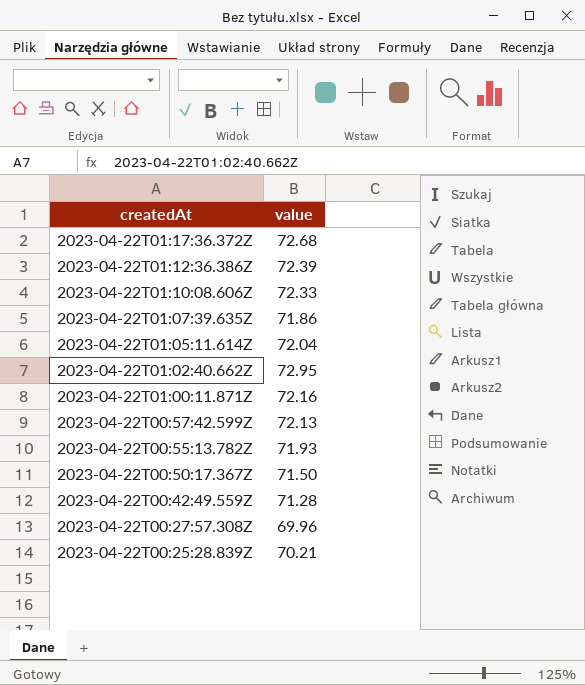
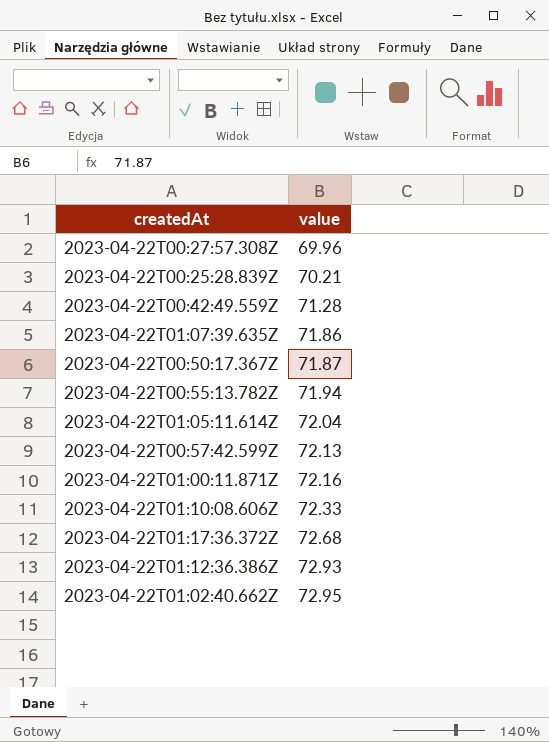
row order: createdAt descending -> value ascending
2023-04-22T00:50:17.367Z | value: 71.50 -> 71.87
2023-04-22T00:55:13.782Z | value: 71.93 -> 71.94
2023-04-22T01:12:36.386Z | value: 72.39 -> 72.93

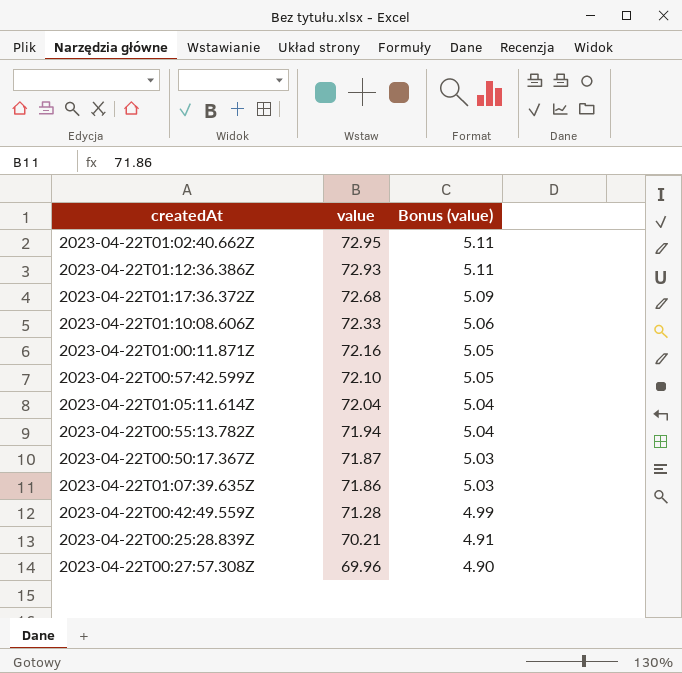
row order: value ascending -> value descending
column Bonus (value) | formula: none -> [value] * 0.07
2023-04-22T00:57:42.599Z | value: 72.13 -> 72.10

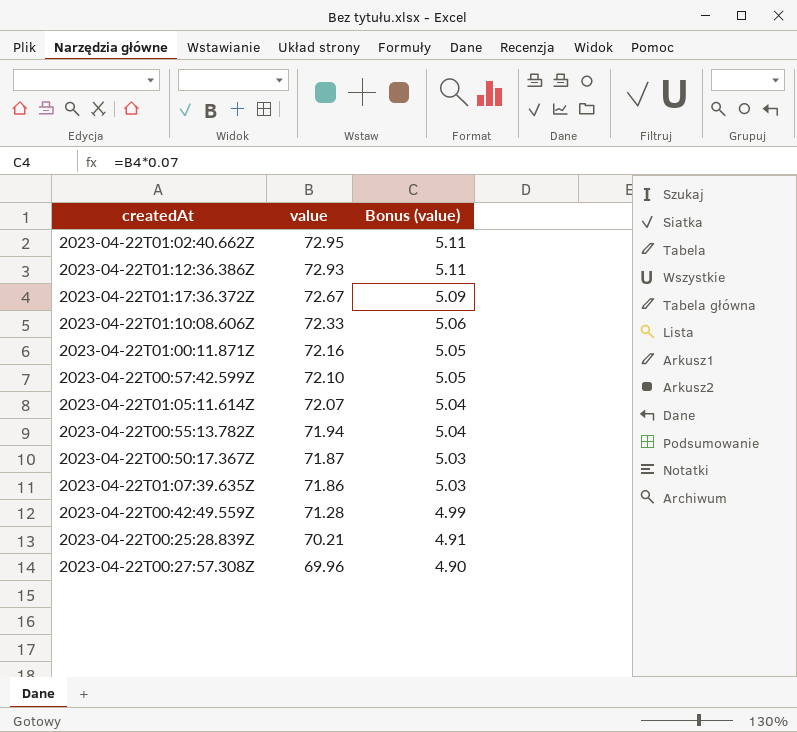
2023-04-22T01:17:36.372Z | value: 72.68 -> 72.67
2023-04-22T01:05:11.614Z | value: 72.04 -> 72.07

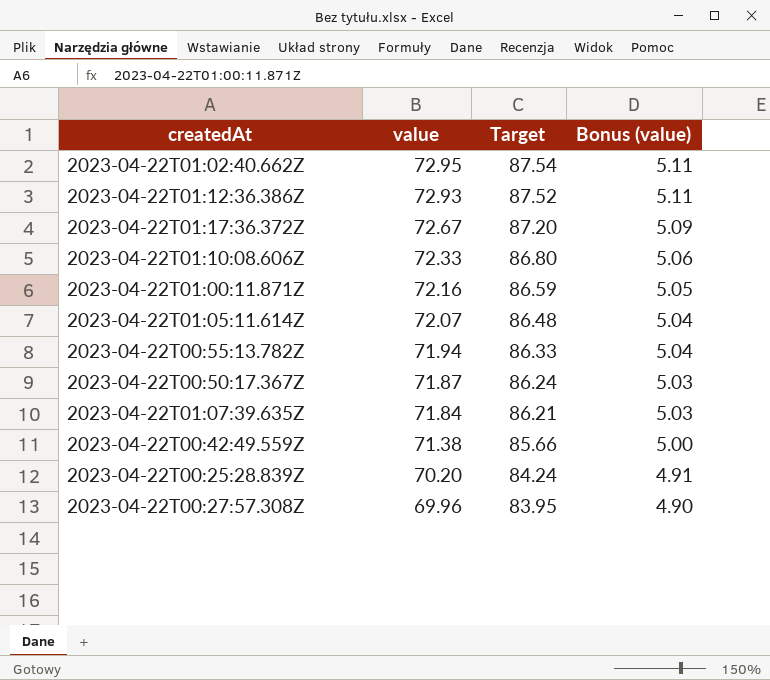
column Target | formula: none -> [value] * 1.2
row 2023-04-22T00:57:42.599Z: 72.10 | 5.05 -> none
2023-04-22T01:07:39.635Z | value: 71.86 -> 71.84
2023-04-22T00:42:49.559Z | value: 71.28 -> 71.38
2023-04-22T00:42:49.559Z | Bonus (value): 4.99 -> 5.00
2023-04-22T00:25:28.839Z | value: 70.21 -> 70.20

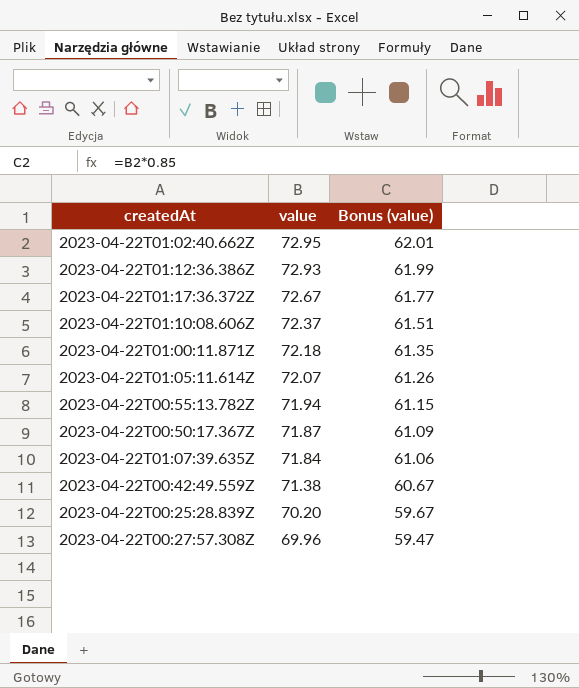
column Target | formula: [value] * 1.2 -> none
column Bonus (value) | formula: [value] * 0.07 -> [value] * 0.85
2023-04-22T01:10:08.606Z | value: 72.33 -> 72.37
2023-04-22T01:00:11.871Z | value: 72.16 -> 72.18

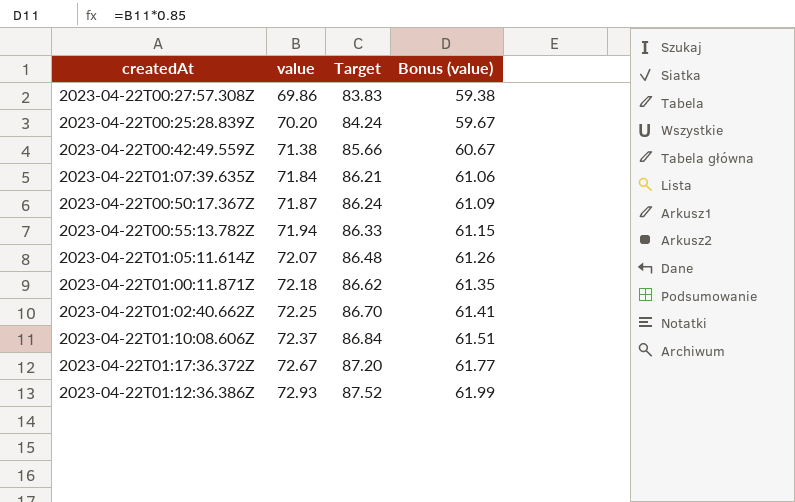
row order: value descending -> value ascending
column Target | formula: none -> [value] * 1.2
2023-04-22T00:27:57.308Z | value: 69.96 -> 69.86
2023-04-22T00:27:57.308Z | Bonus (value): 59.47 -> 59.38
2023-04-22T01:02:40.662Z | value: 72.95 -> 72.25
2023-04-22T01:02:40.662Z | Bonus (value): 62.01 -> 61.41

